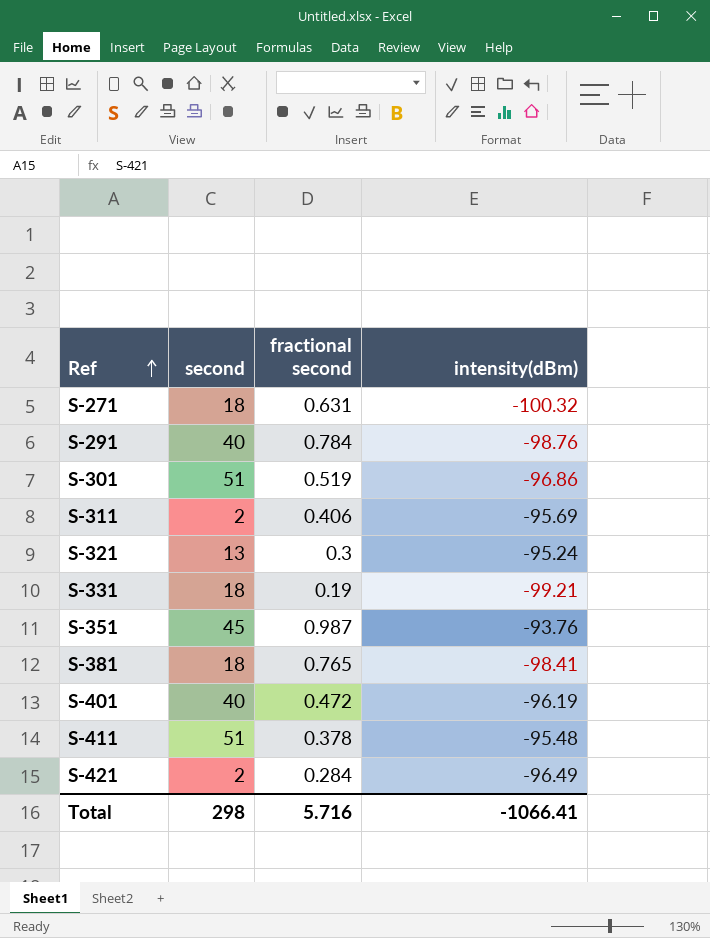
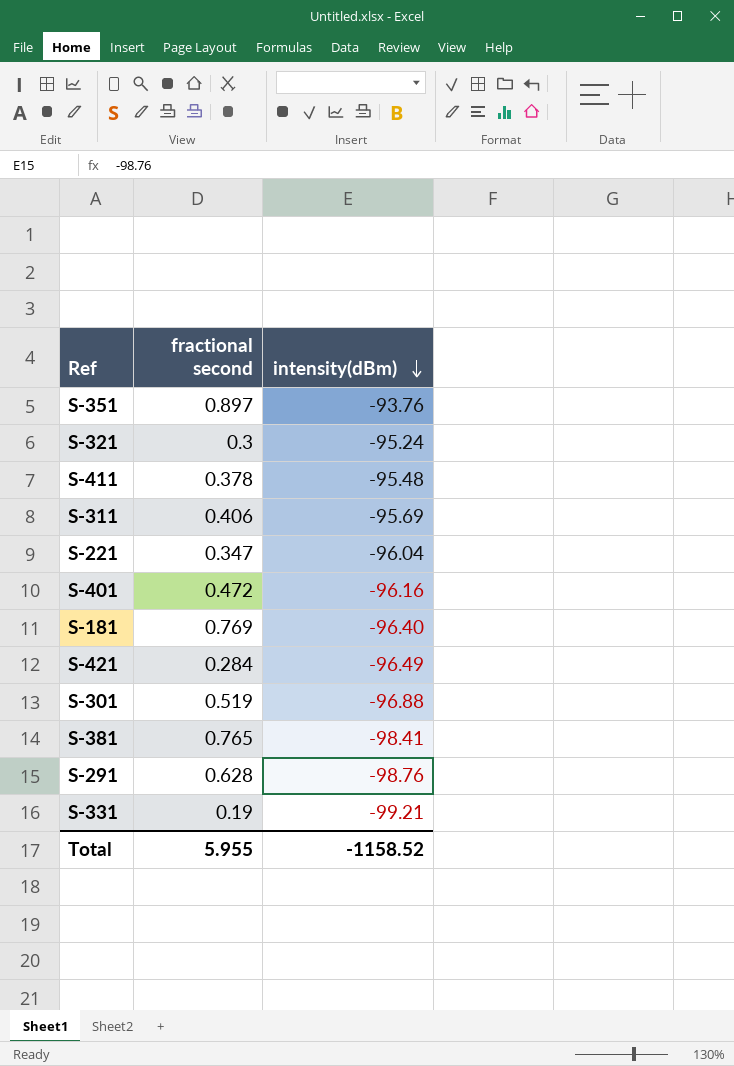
row order: Ref ascending -> intensity(dBm) descending
column second | position: 2 -> none
row S-271: 18 | 0.631 | -100.32 -> none
S-351 | fractional second: 0.987 -> 0.897
row S-221: none -> 0.347 | -96.04
S-401 | intensity(dBm): -96.19 -> -96.16
row S-181: none -> 0.769 | -96.40
S-301 | intensity(dBm): -96.86 -> -96.88
S-291 | fractional second: 0.784 -> 0.628
Total | fractional second: 5.716 -> 5.955
Total | intensity(dBm): -1066.41 -> -1158.52

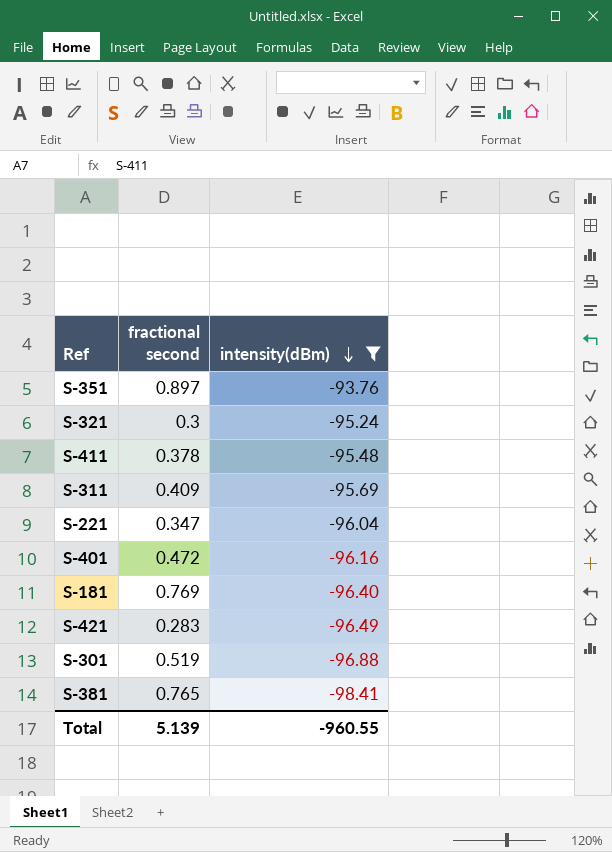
filter: none -> intensity(dBm) >= -98.41
S-311 | fractional second: 0.406 -> 0.409
S-421 | fractional second: 0.284 -> 0.283
Total | fractional second: 5.955 -> 5.139
Total | intensity(dBm): -1158.52 -> -960.55

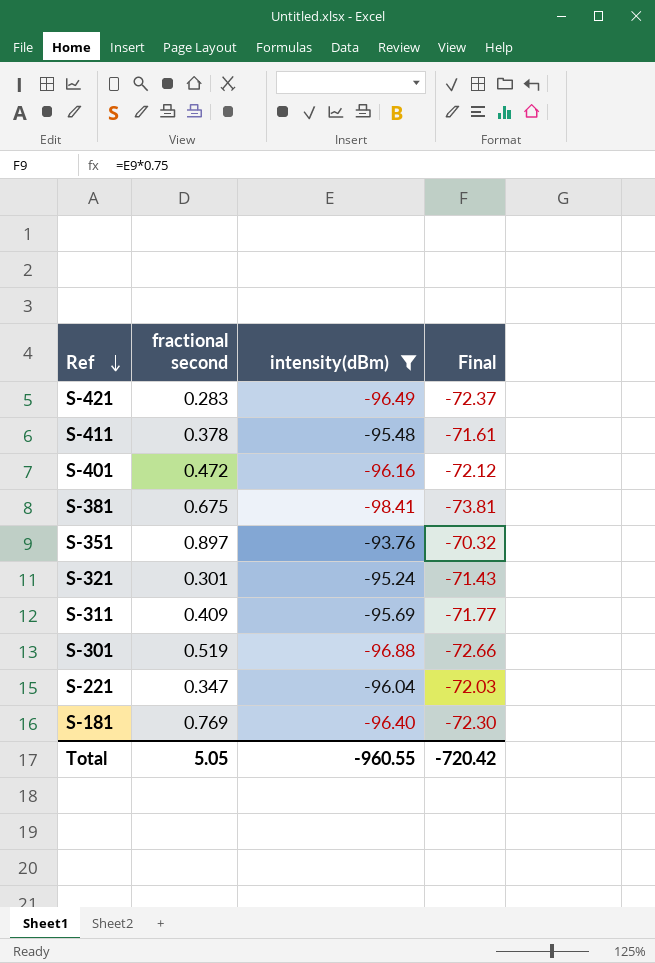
row order: intensity(dBm) descending -> Ref descending
column Final | formula: none -> [intensity(dBm)] * 0.75
S-381 | fractional second: 0.765 -> 0.675
S-321 | fractional second: 0.3 -> 0.301
Total | fractional second: 5.139 -> 5.05

